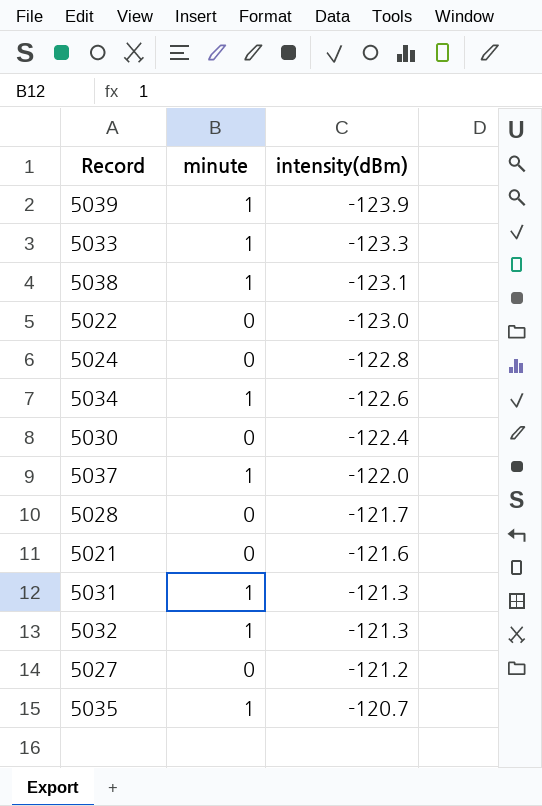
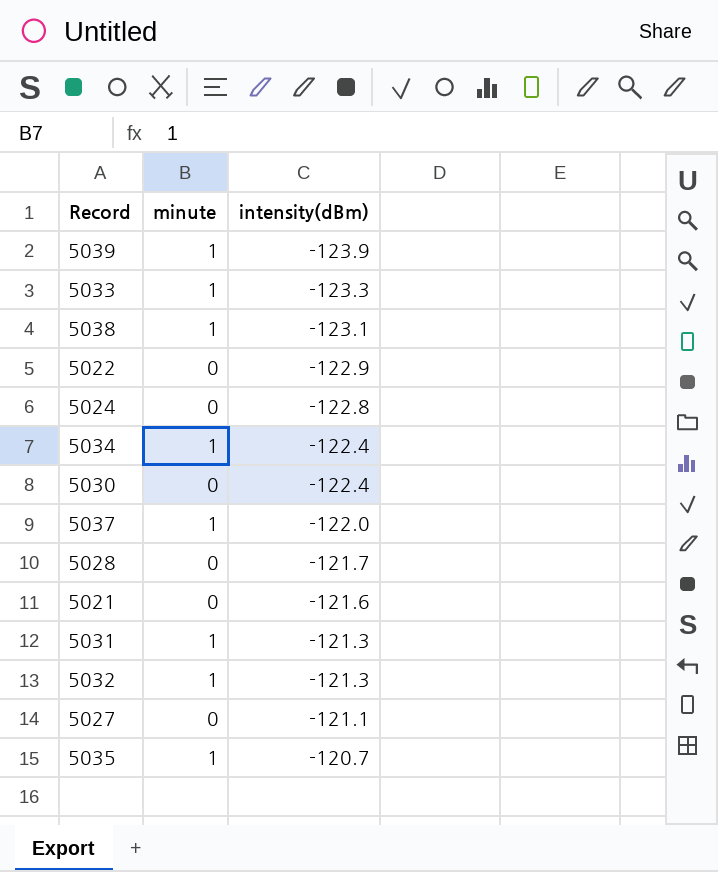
5022 | intensity(dBm): -123.0 -> -122.9
5034 | intensity(dBm): -122.6 -> -122.4
5027 | intensity(dBm): -121.2 -> -121.1

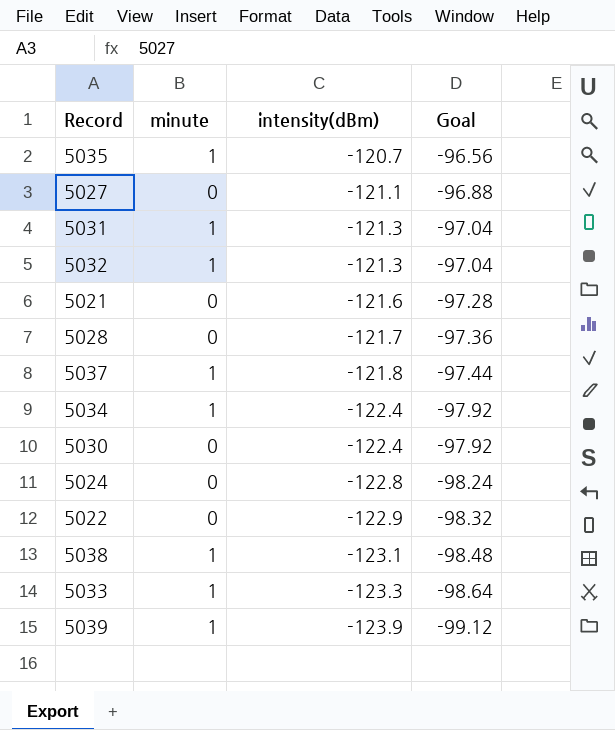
row order: intensity(dBm) ascending -> intensity(dBm) descending
column Goal | formula: none -> [intensity(dBm)] * 0.8
5037 | intensity(dBm): -122.0 -> -121.8

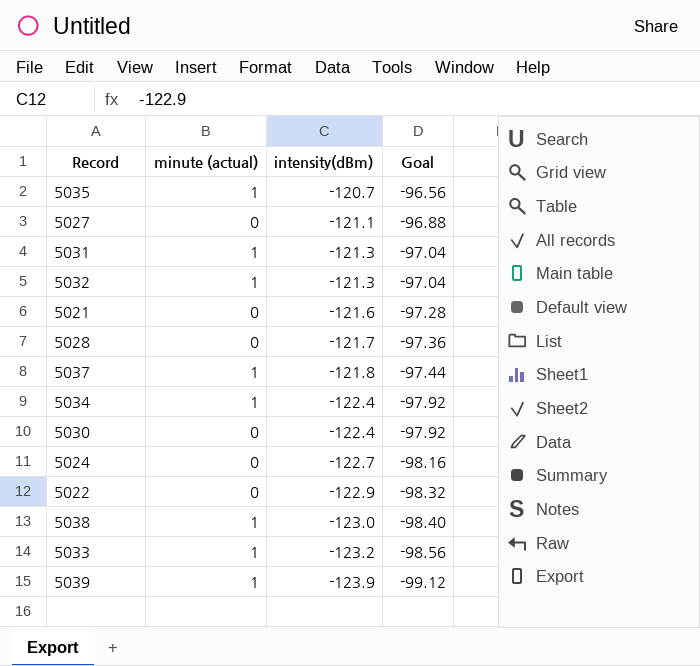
column name: minute -> minute (actual)
5024 | intensity(dBm): -122.8 -> -122.7
5024 | Goal: -98.24 -> -98.16
5038 | intensity(dBm): -123.1 -> -123.0
5038 | Goal: -98.48 -> -98.40
5033 | intensity(dBm): -123.3 -> -123.2
5033 | Goal: -98.64 -> -98.56

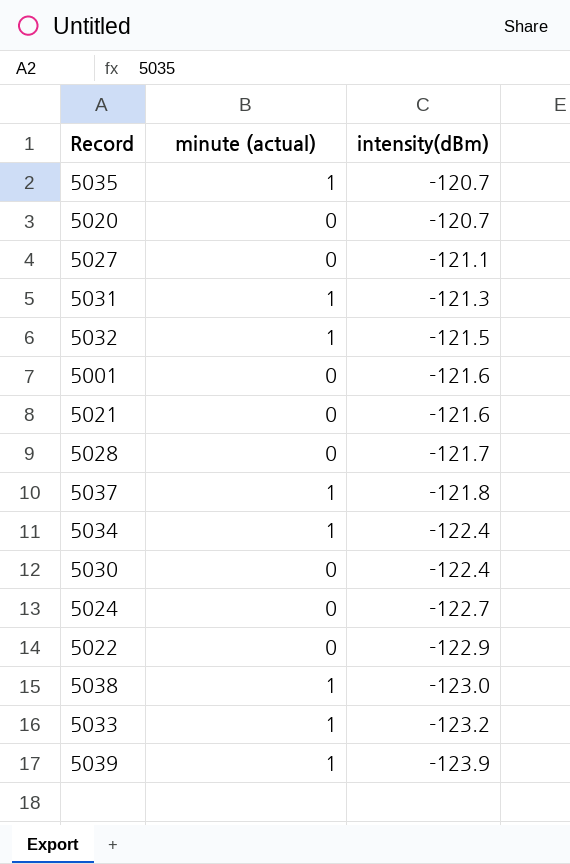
column Goal | formula: [intensity(dBm)] * 0.8 -> none
row 5020: none -> 0 | -120.7
5032 | intensity(dBm): -121.3 -> -121.5
row 5001: none -> 0 | -121.6

